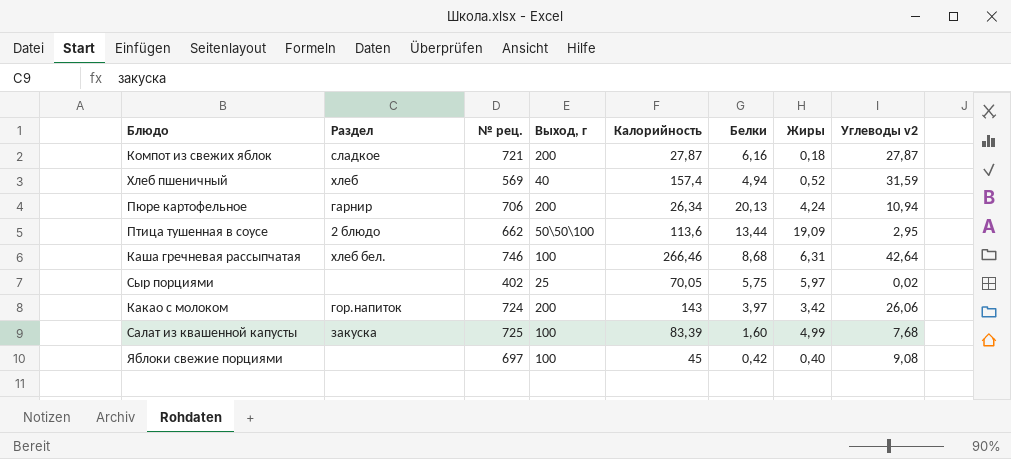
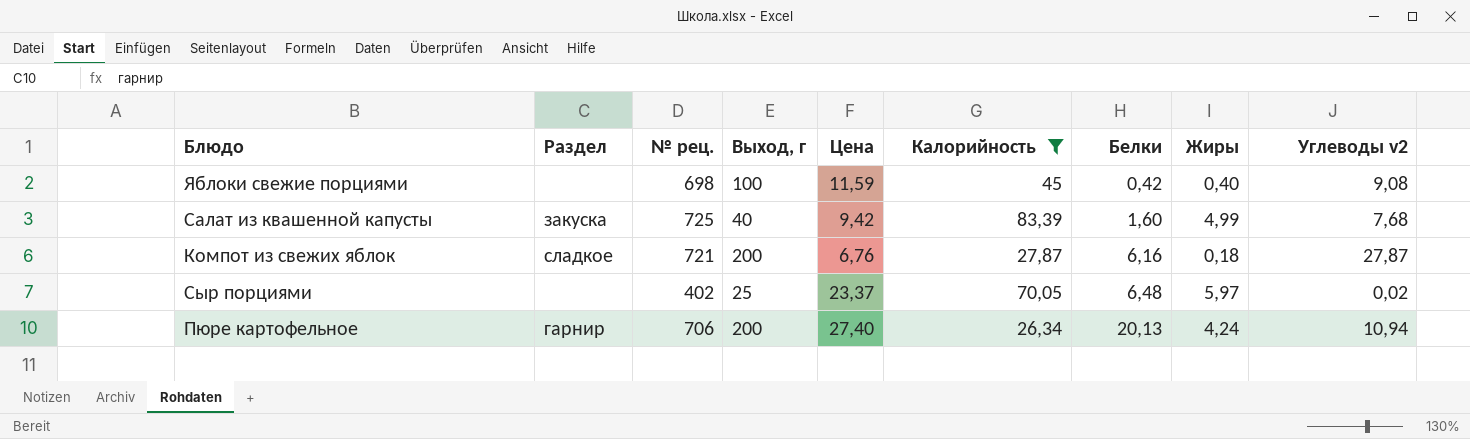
filter: none -> Калорийность <= 83,39
row order: none -> Белки ascending
column Цена | position: none -> 5
Яблоки свежие порциями | № рец.: 697 -> 698
Салат из квашенной капусты | Выход, г: 100 -> 40
Сыр порциями | Белки: 5,75 -> 6,48

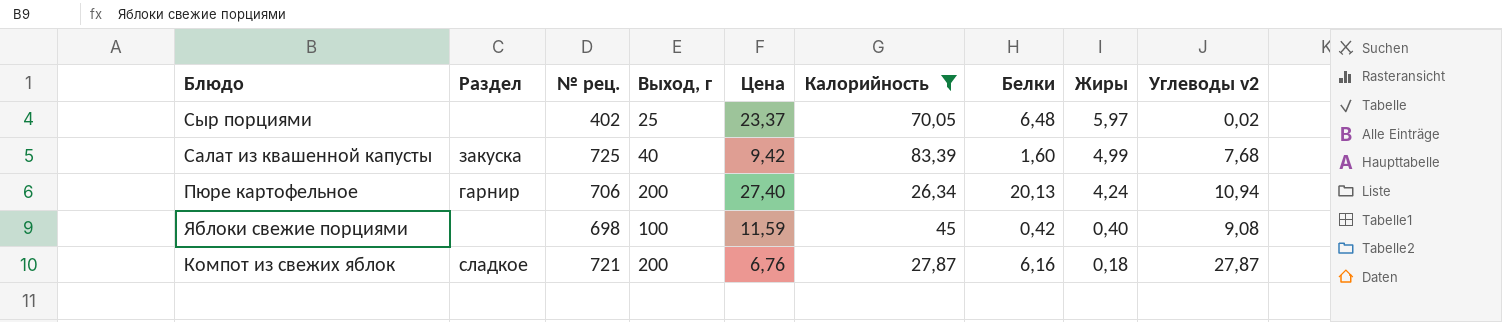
row order: Белки ascending -> Жиры descending

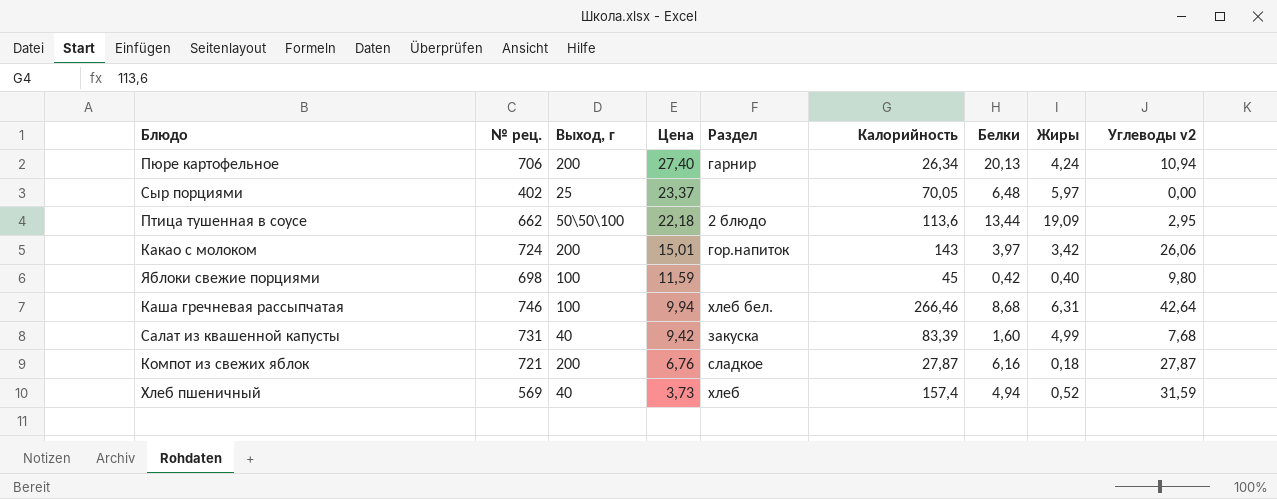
filter: Калорийность <= 83,39 -> none
row order: Жиры descending -> Цена descending
column Раздел | position: 2 -> 5
Сыр порциями | Углеводы v2: 0,02 -> 0,00
Яблоки свежие порциями | Углеводы v2: 9,08 -> 9,80
Салат из квашенной капусты | № рец.: 725 -> 731

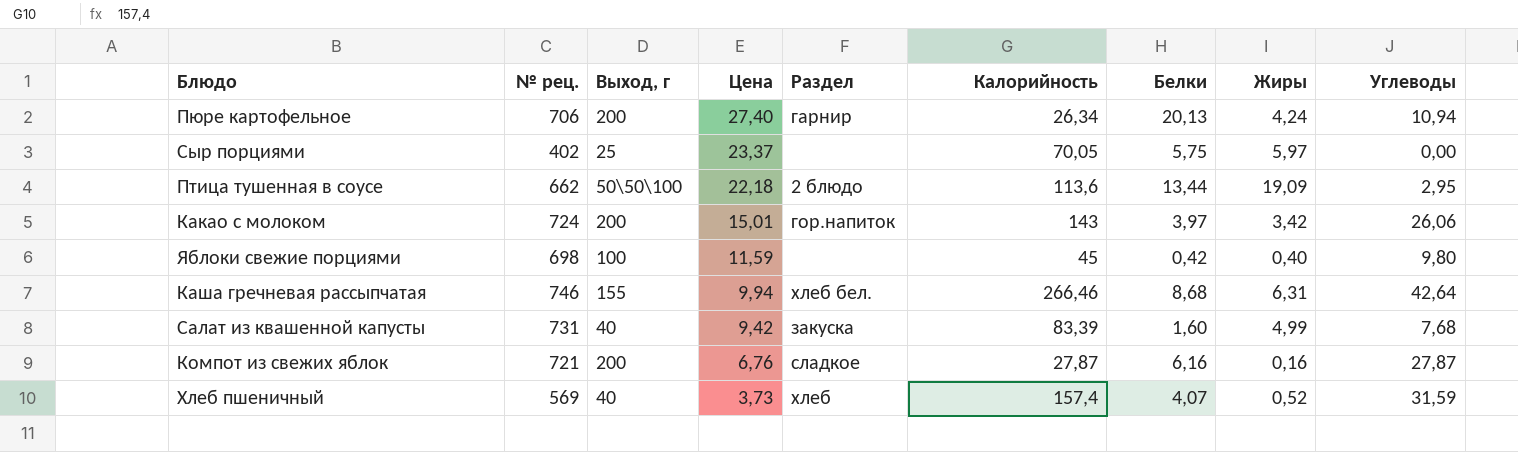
column name: Углеводы v2 -> Углеводы
Сыр порциями | Белки: 6,48 -> 5,75
Каша гречневая рассыпчатая | Выход, г: 100 -> 155
Компот из свежих яблок | Жиры: 0,18 -> 0,16
Хлеб пшеничный | Белки: 4,94 -> 4,07

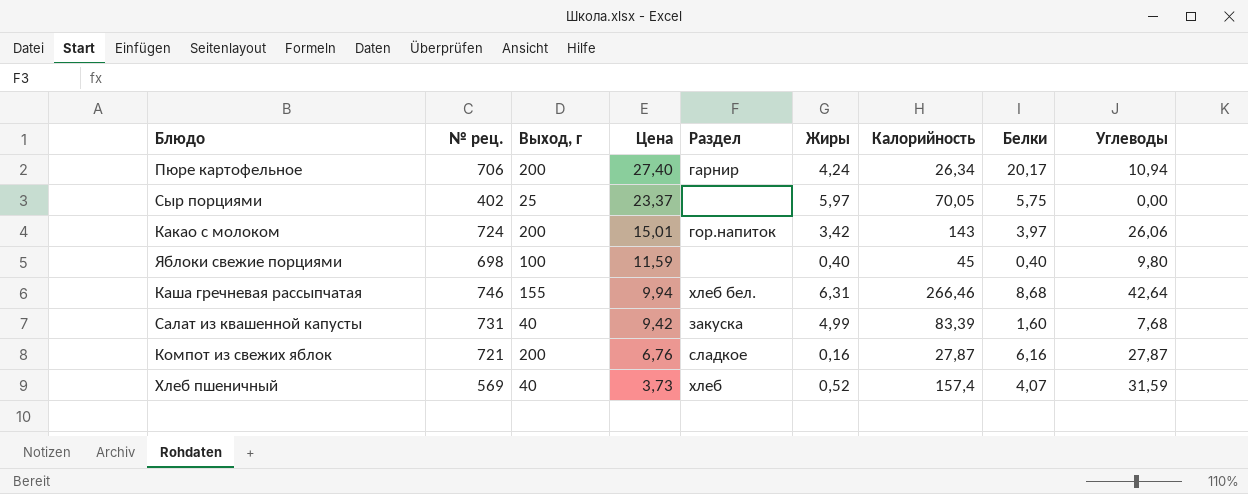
column Жиры | position: 8 -> 6
row Птица тушенная в соусе: 662 | 50\50\100 | 22,18 | 2 блюдо | 113,6 | 13,44 | 19,09 | 2,95 -> none
Пюре картофельное | Белки: 20,13 -> 20,17
Яблоки свежие порциями | Белки: 0,42 -> 0,40

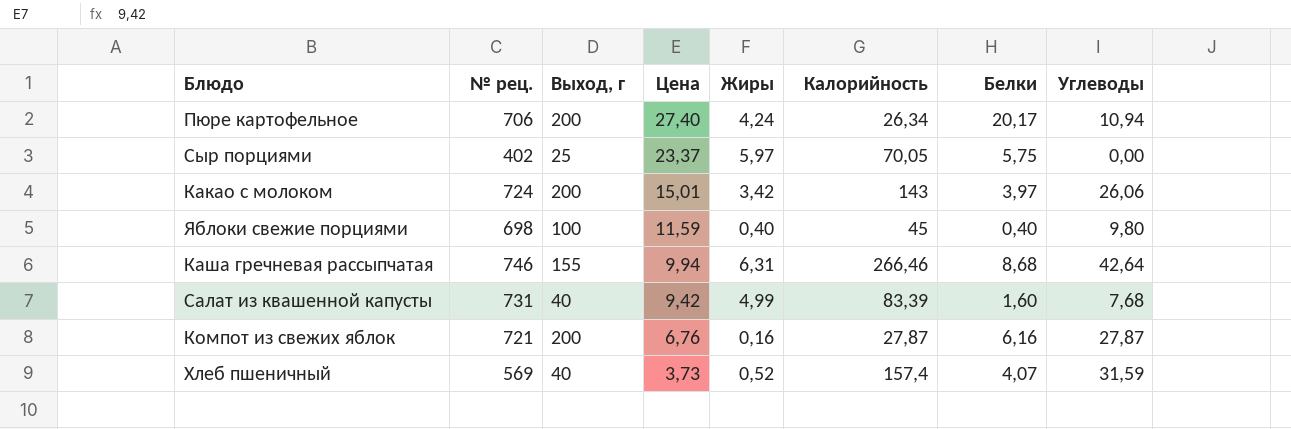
column Раздел | position: 5 -> none

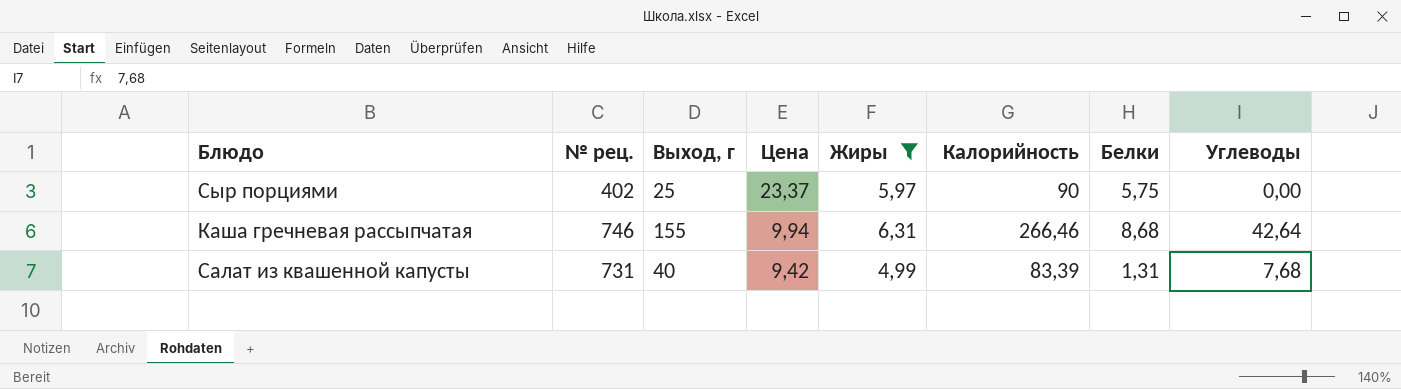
filter: none -> Жиры >= 4,99
Сыр порциями | Калорийность: 70,05 -> 90
Салат из квашенной капусты | Белки: 1,60 -> 1,31

